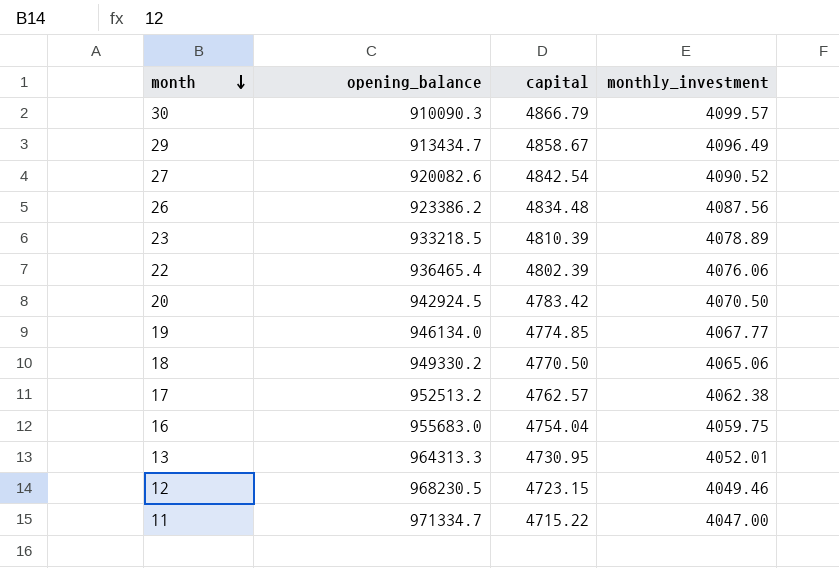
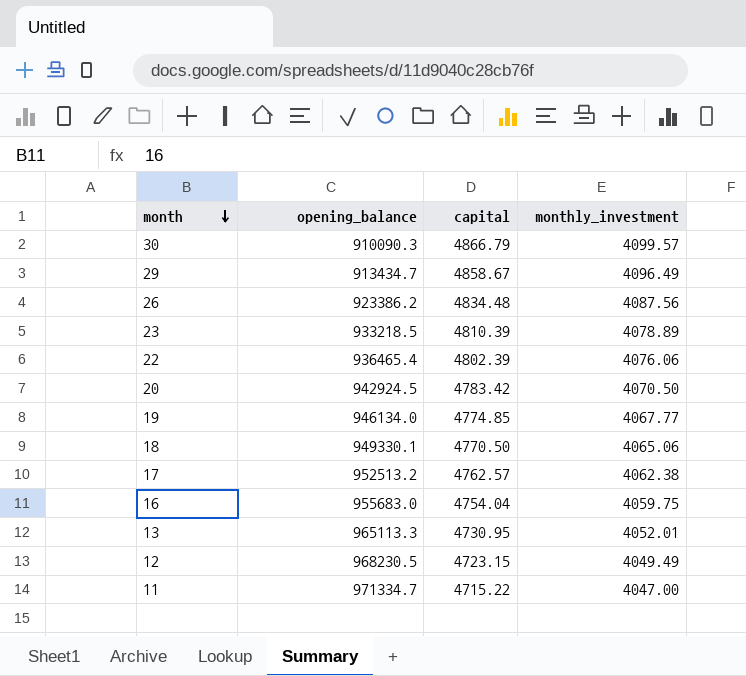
row 27: 920082.6 | 4842.54 | 4090.52 -> none
18 | opening_balance: 949330.2 -> 949330.1
13 | opening_balance: 964313.3 -> 965113.3
12 | monthly_investment: 4049.46 -> 4049.49

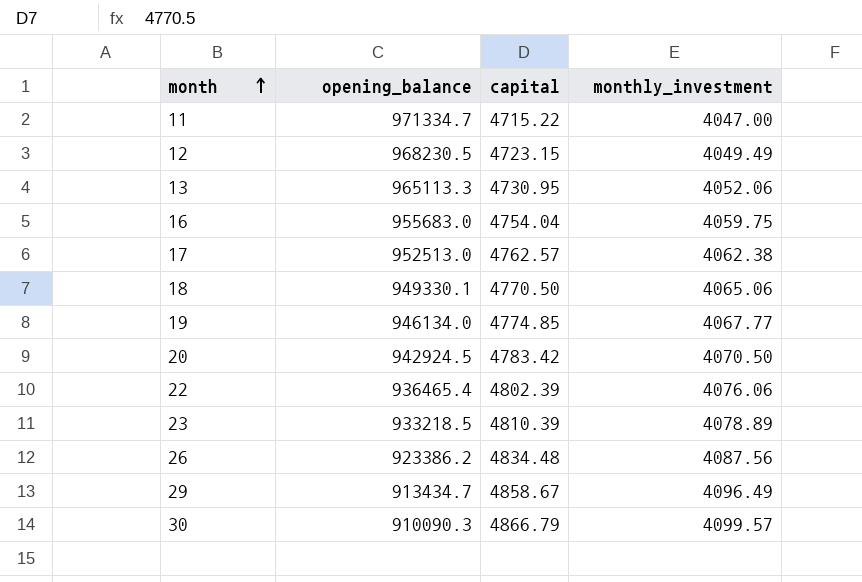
row order: month descending -> month ascending
13 | monthly_investment: 4052.01 -> 4052.06
17 | opening_balance: 952513.2 -> 952513.0

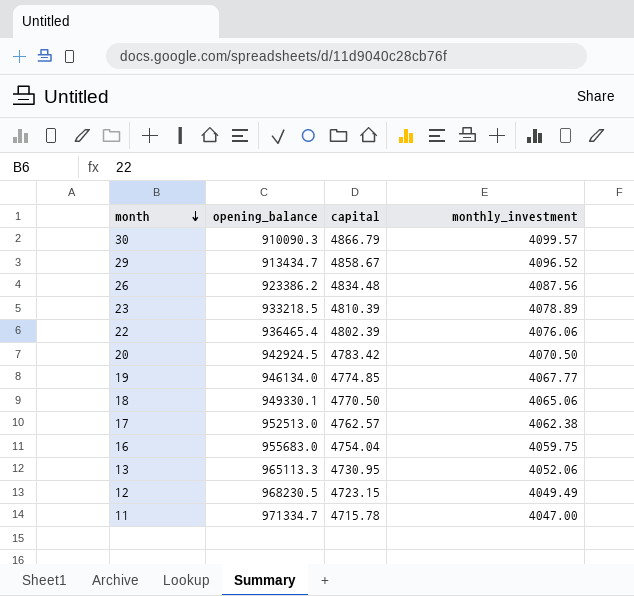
row order: month ascending -> month descending
29 | monthly_investment: 4096.49 -> 4096.52
11 | capital: 4715.22 -> 4715.78

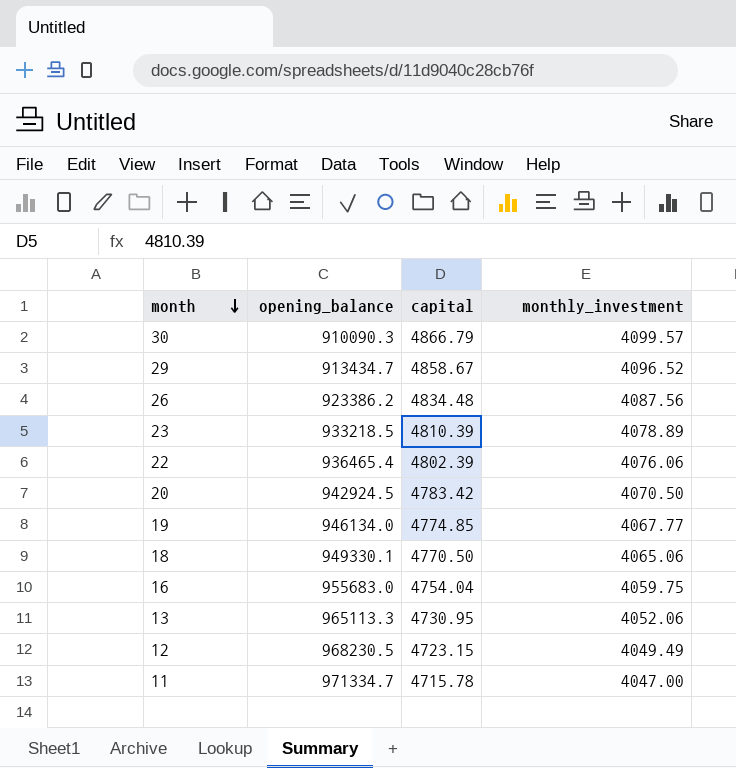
row 17: 952513.0 | 4762.57 | 4062.38 -> none

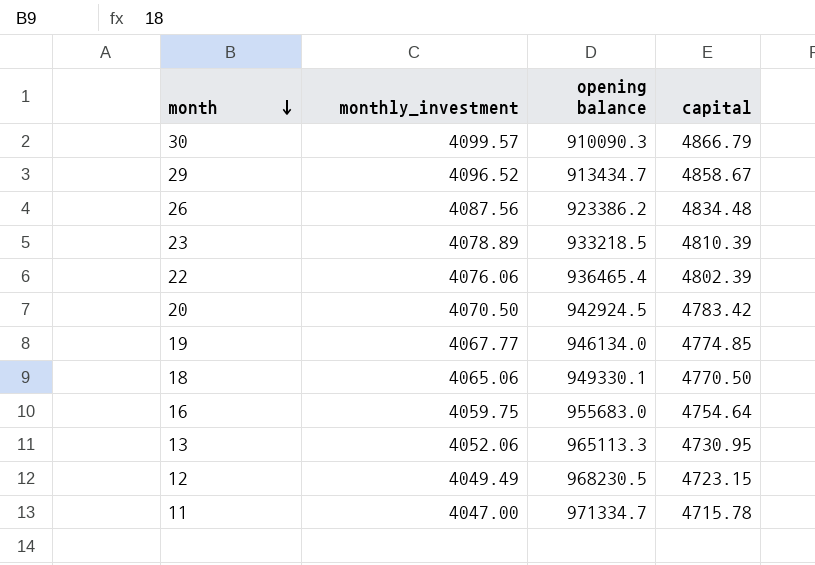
column monthly_investment | position: 4 -> 2
column name: opening_balance -> opening balance
16 | capital: 4754.04 -> 4754.64

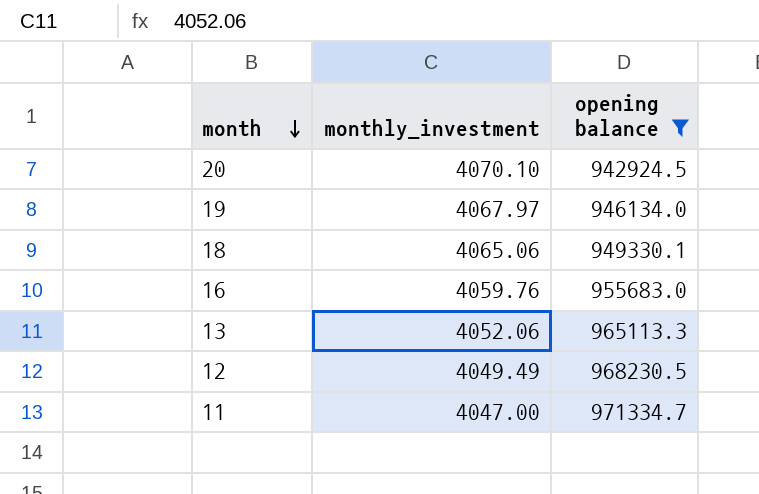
filter: none -> opening balance >= 942924.5
column capital | position: 4 -> none
20 | monthly_investment: 4070.50 -> 4070.10
19 | monthly_investment: 4067.77 -> 4067.97
16 | monthly_investment: 4059.75 -> 4059.76

